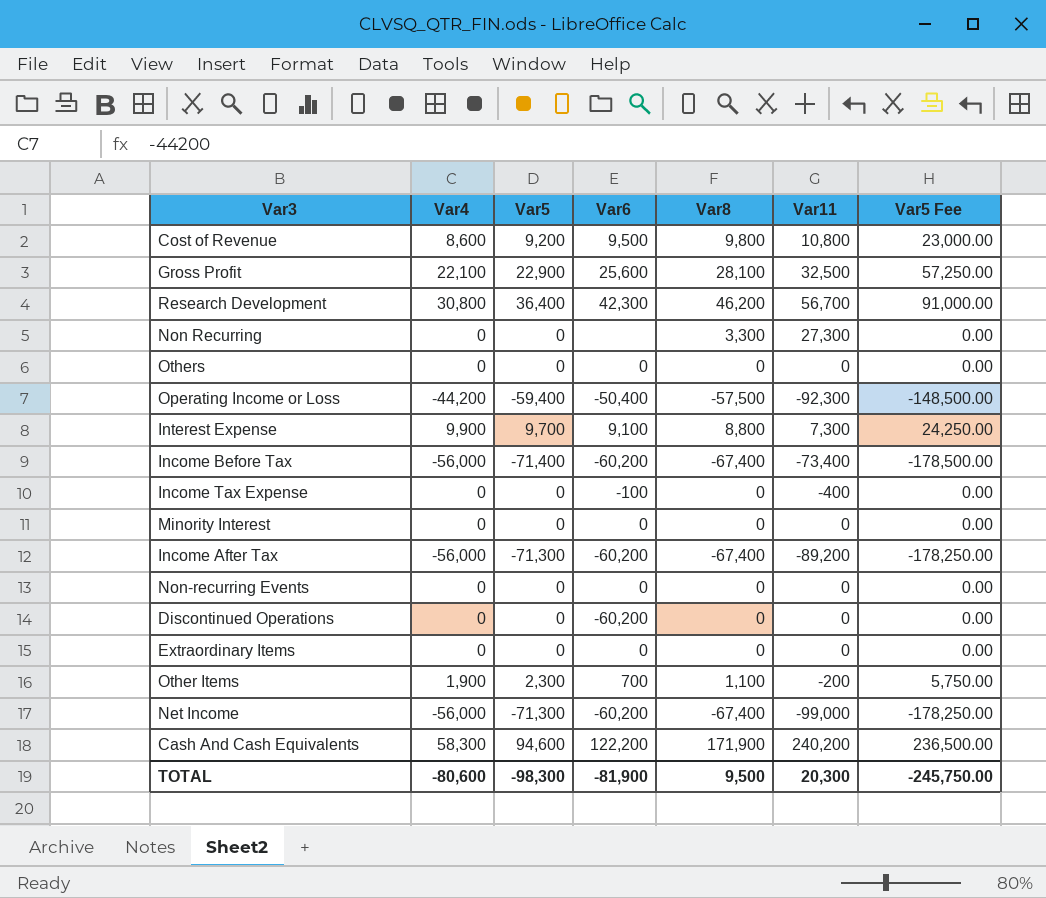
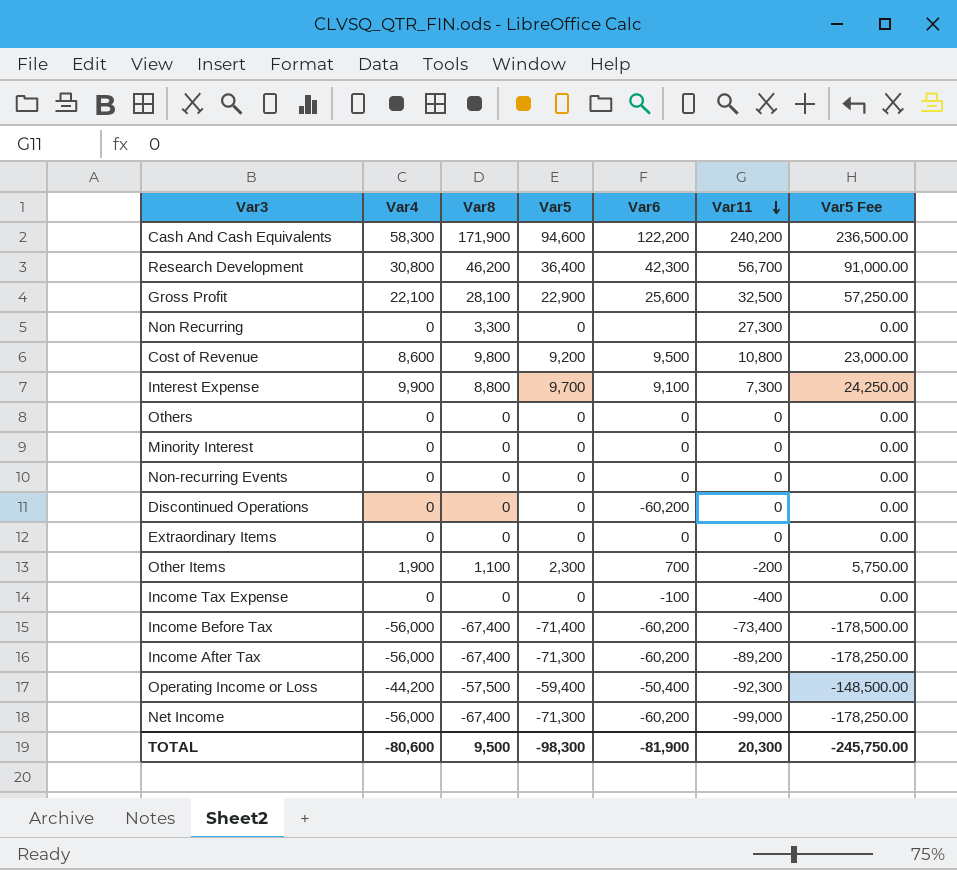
row order: none -> Var11 descending
column Var8 | position: 5 -> 3

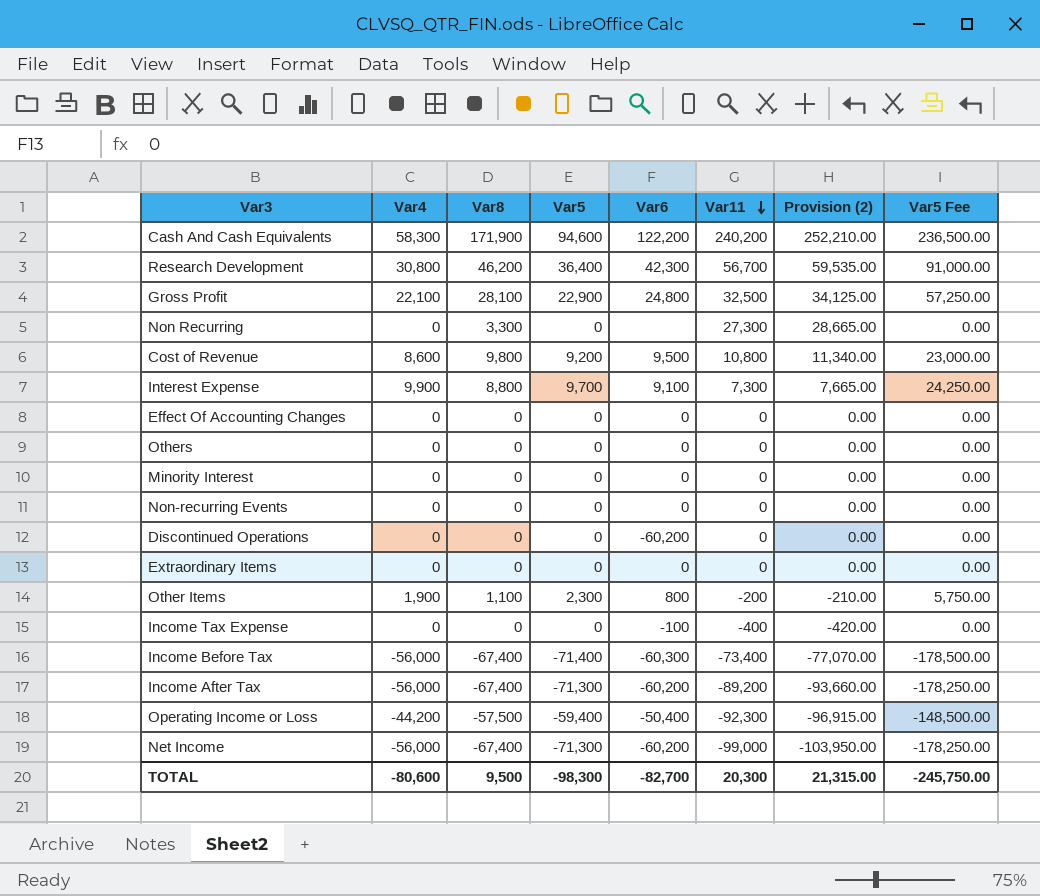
column Provision (2) | formula: none -> [Var11] * 1.05
Gross Profit | Var6: 25,600 -> 24,800
row Effect Of Accounting Changes: none -> 0 | 0 | 0 | 0 | 0 | 0.00 | 0.00
Other Items | Var6: 700 -> 800
Income Before Tax | Var6: -60,200 -> -60,300
TOTAL | Var6: -81,900 -> -82,700

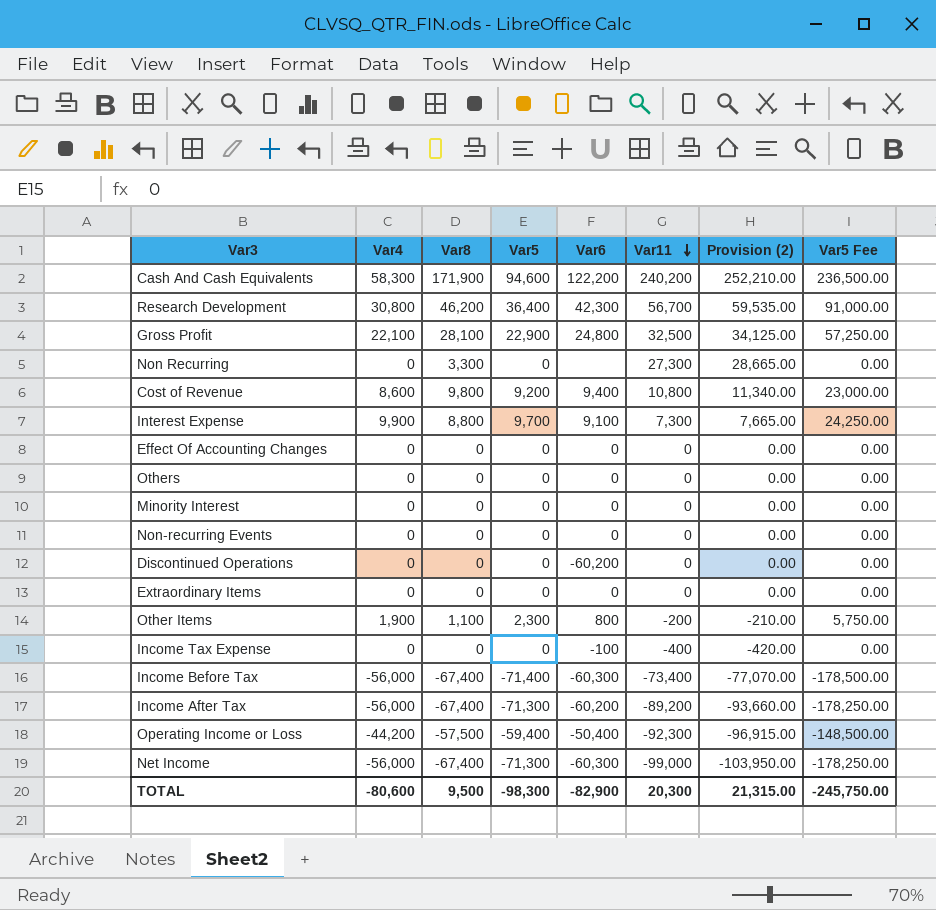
Cost of Revenue | Var6: 9,500 -> 9,400
Net Income | Var6: -60,200 -> -60,300
TOTAL | Var6: -82,700 -> -82,900

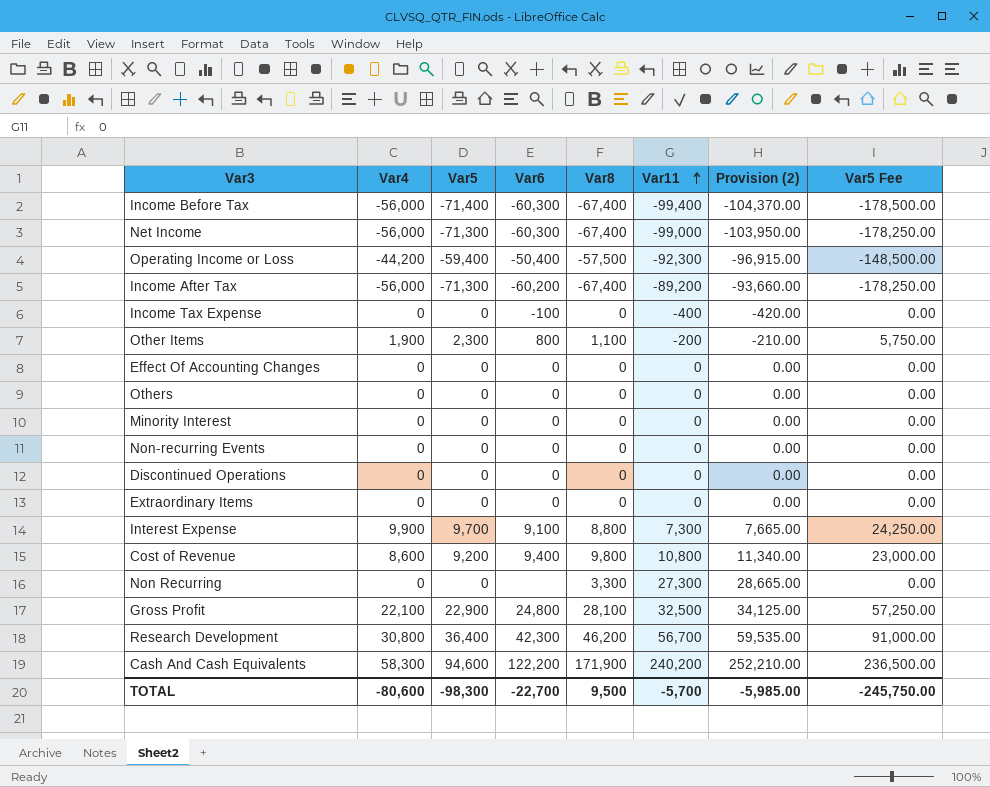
row order: Var11 descending -> Var11 ascending
column Var8 | position: 3 -> 5
Income Before Tax | Var11: -73,400 -> -99,400
Income Before Tax | Provision (2): -77,070.00 -> -104,370.00
Discontinued Operations | Var6: -60,200 -> 0
TOTAL | Var6: -82,900 -> -22,700
TOTAL | Var11: 20,300 -> -5,700
TOTAL | Provision (2): 21,315.00 -> -5,985.00

